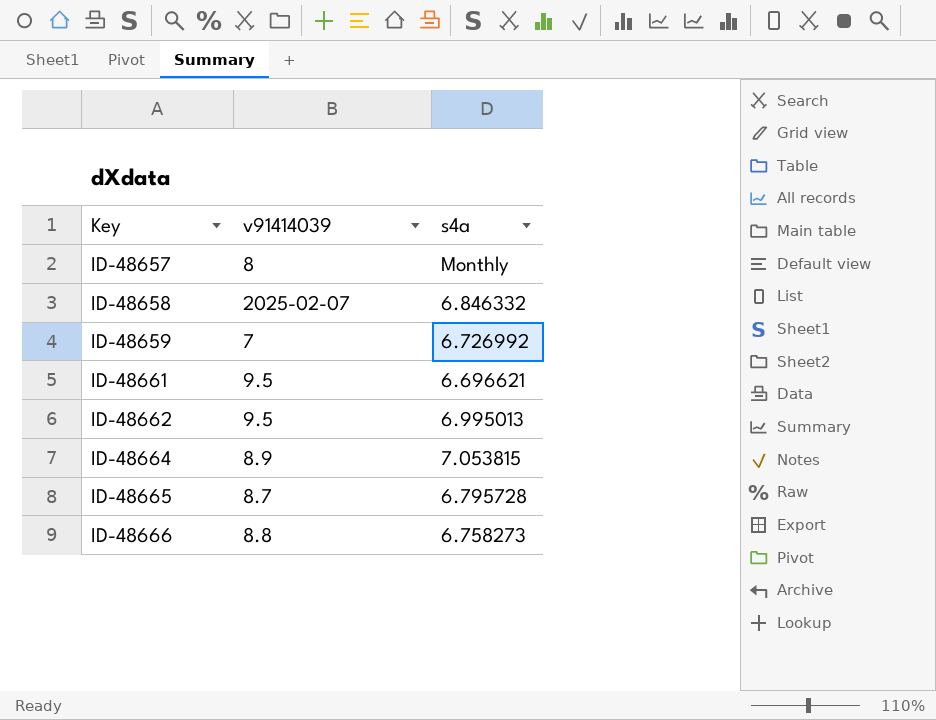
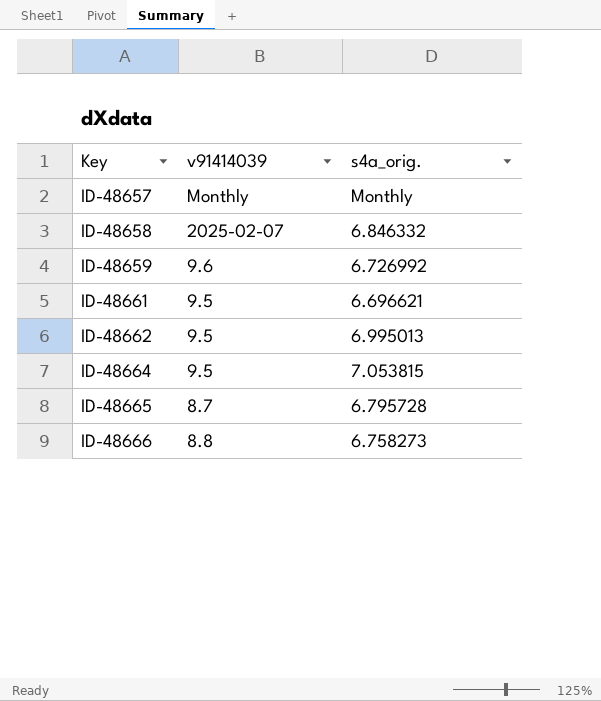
column name: s4a -> s4a_orig.
ID-48657 | v91414039: 8 -> Monthly
ID-48659 | v91414039: 7 -> 9.6
ID-48664 | v91414039: 8.9 -> 9.5

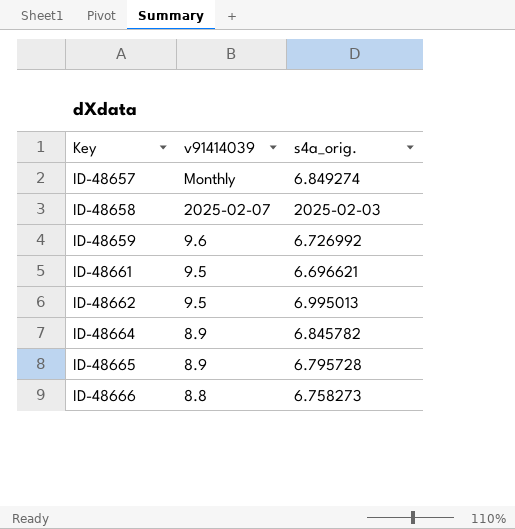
ID-48657 | s4a_orig.: Monthly -> 6.849274
ID-48658 | s4a_orig.: 6.846332 -> 2025-02-03
ID-48664 | v91414039: 9.5 -> 8.9
ID-48664 | s4a_orig.: 7.053815 -> 6.845782
ID-48665 | v91414039: 8.7 -> 8.9

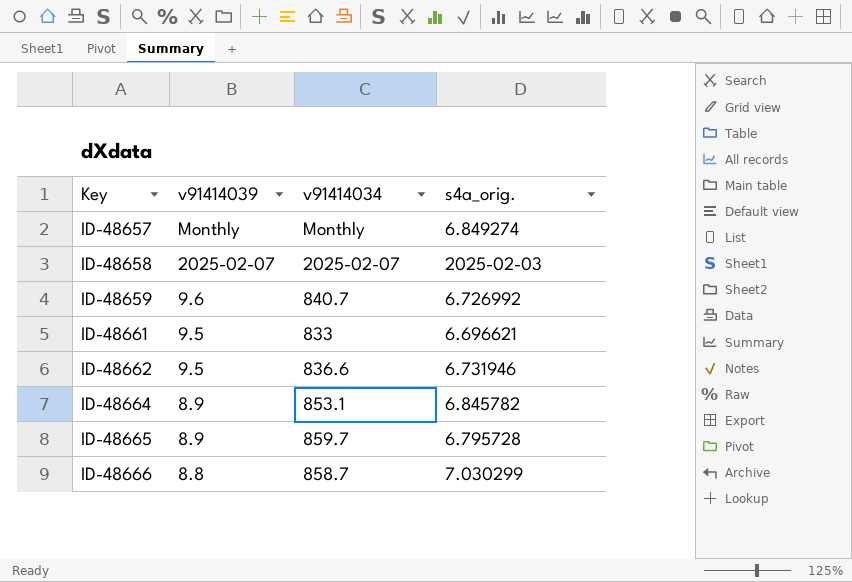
column v91414034 | position: none -> 3
ID-48662 | s4a_orig.: 6.995013 -> 6.731946
ID-48666 | s4a_orig.: 6.758273 -> 7.030299

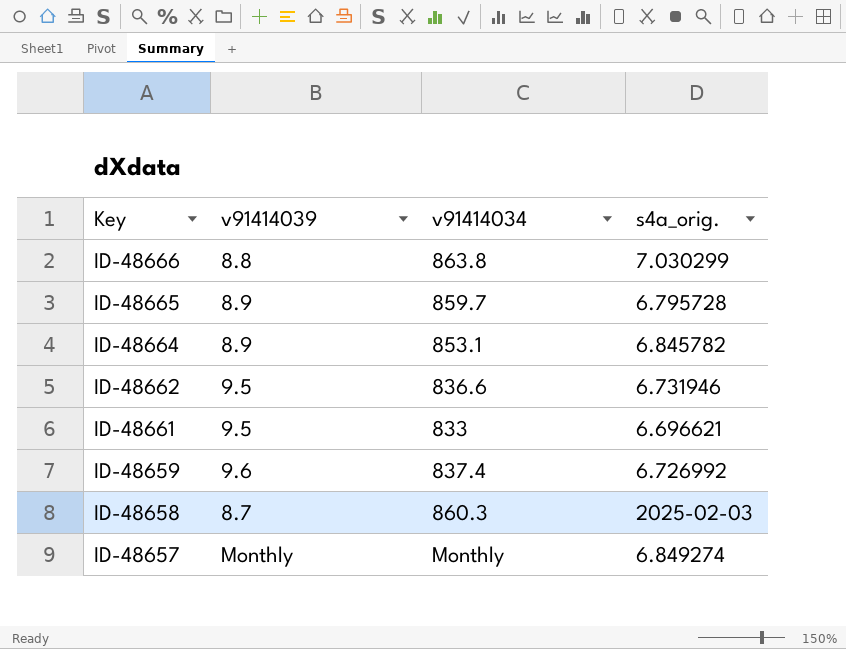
row order: Key ascending -> Key descending
ID-48666 | v91414034: 858.7 -> 863.8
ID-48659 | v91414034: 840.7 -> 837.4
ID-48658 | v91414039: 2025-02-07 -> 8.7
ID-48658 | v91414034: 2025-02-07 -> 860.3

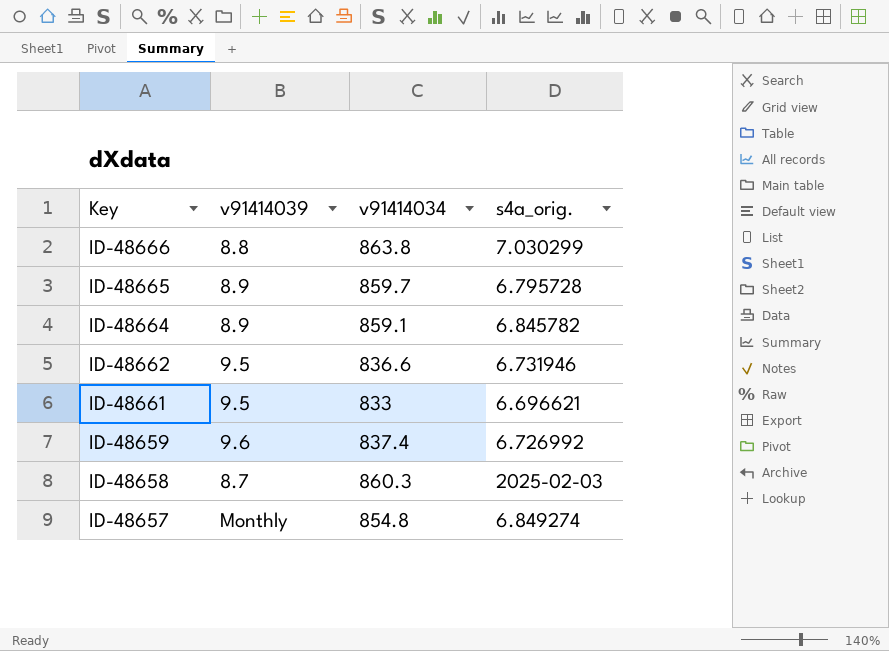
ID-48664 | v91414034: 853.1 -> 859.1
ID-48657 | v91414034: Monthly -> 854.8

